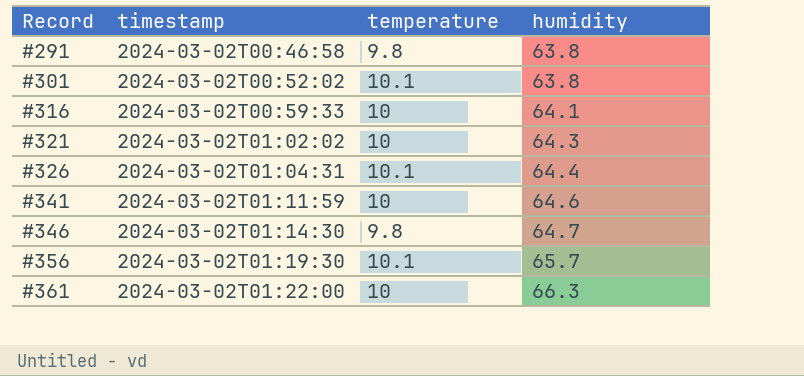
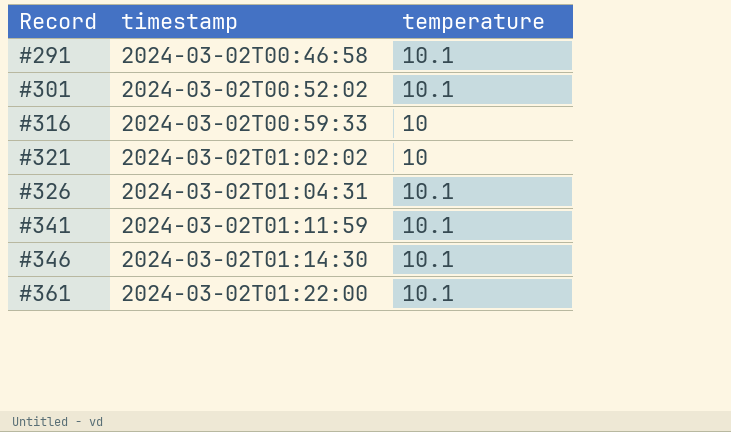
column humidity | position: 4 -> none
row #356: 2024-03-02T01:19:30 | 10.1 | 65.7 -> none
#291 | temperature: 9.8 -> 10.1
#341 | temperature: 10 -> 10.1
#346 | temperature: 9.8 -> 10.1
#361 | temperature: 10 -> 10.1

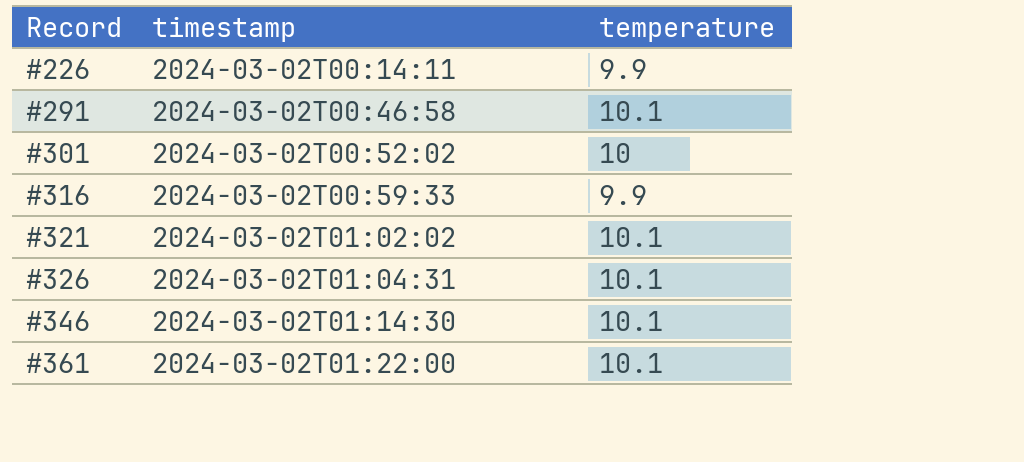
row #341: 2024-03-02T01:11:59 | 10.1 -> none
row #226: none -> 2024-03-02T00:14:11 | 9.9
#301 | temperature: 10.1 -> 10
#316 | temperature: 10 -> 9.9
#321 | temperature: 10 -> 10.1

